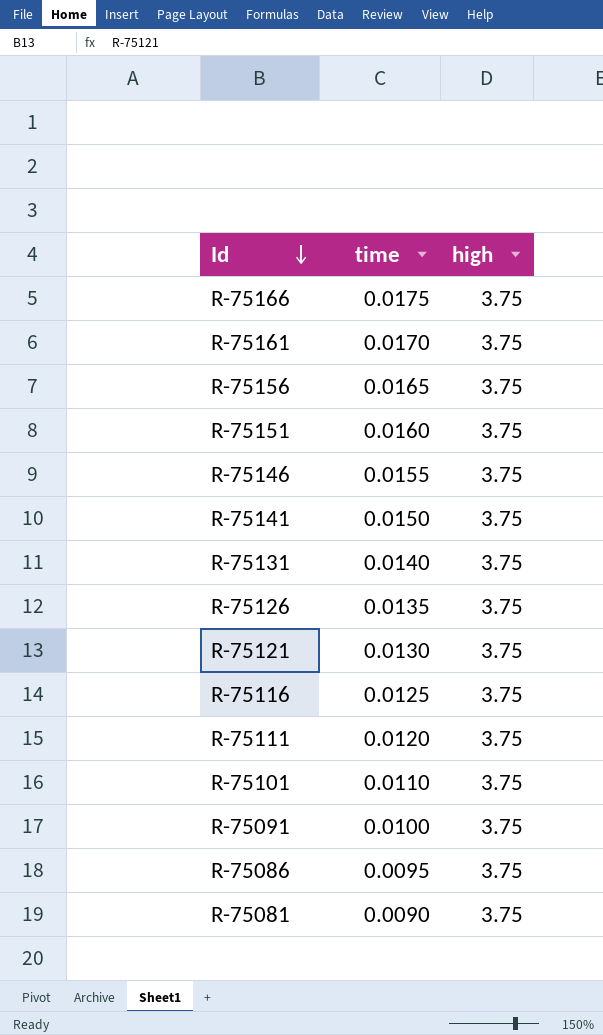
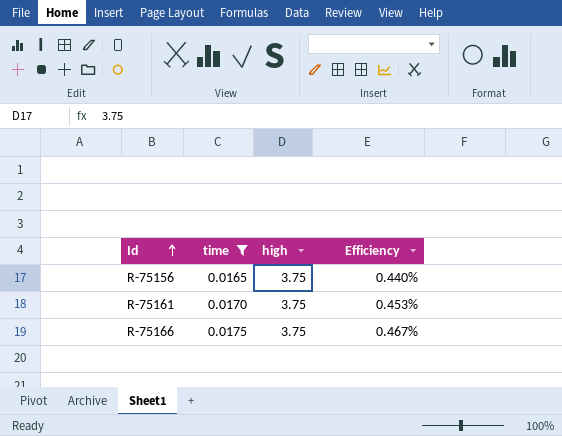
filter: none -> time >= 0.0165
row order: Id descending -> Id ascending
column Efficiency | formula: none -> [time] / [high]

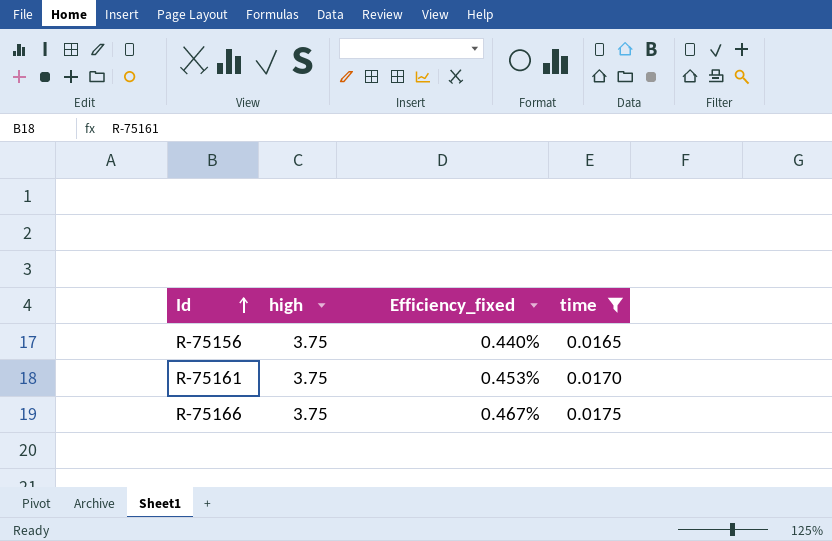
column name: Efficiency -> Efficiency_fixed
column time | position: 2 -> 4

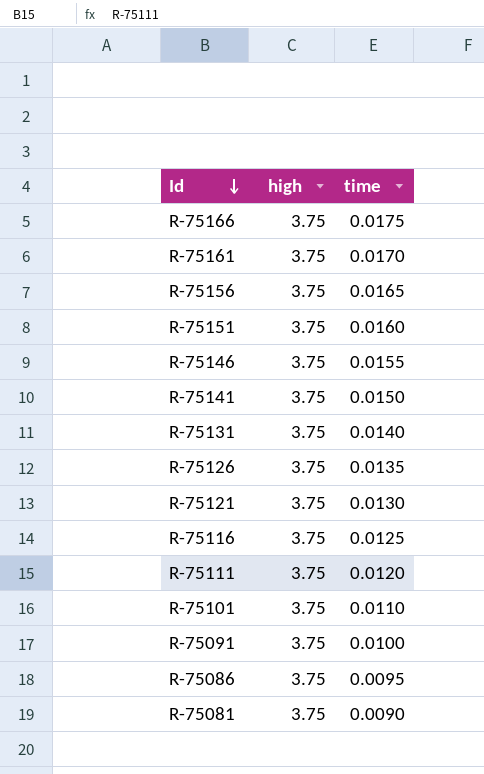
filter: time >= 0.0165 -> none
row order: Id ascending -> Id descending
column Efficiency_fixed | formula: [time] / [high] -> none

